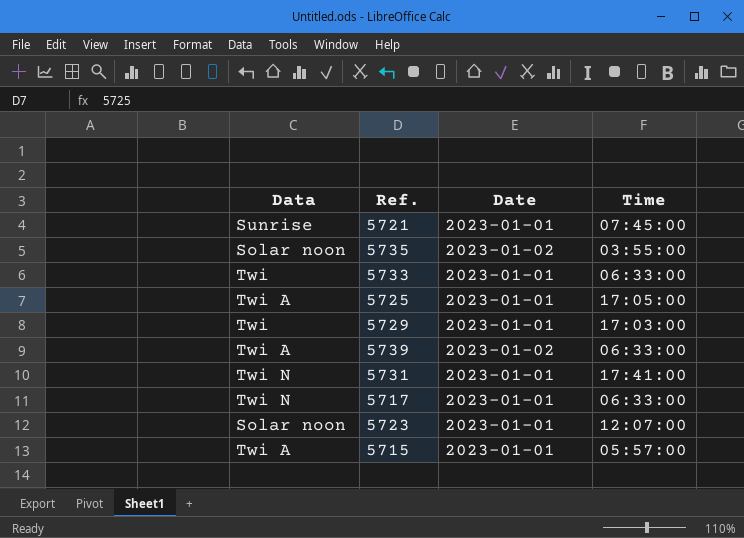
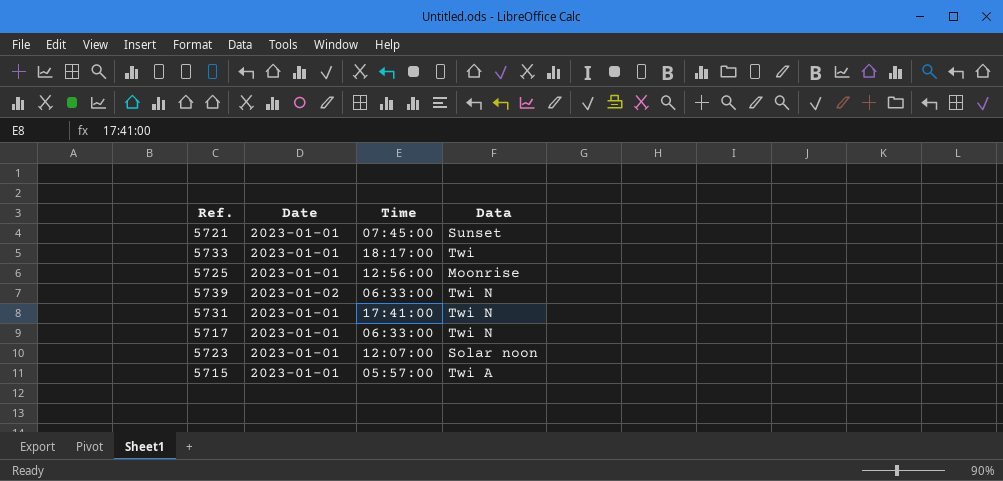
column Data | position: 1 -> 4
row 5735: Solar noon | 2023-01-02 | 03:55:00 -> none
row 5729: Twi | 2023-01-01 | 17:03:00 -> none
5721 | Data: Sunrise -> Sunset
5733 | Time: 06:33:00 -> 18:17:00
5725 | Time: 17:05:00 -> 12:56:00
5725 | Data: Twi A -> Moonrise
5739 | Data: Twi A -> Twi N

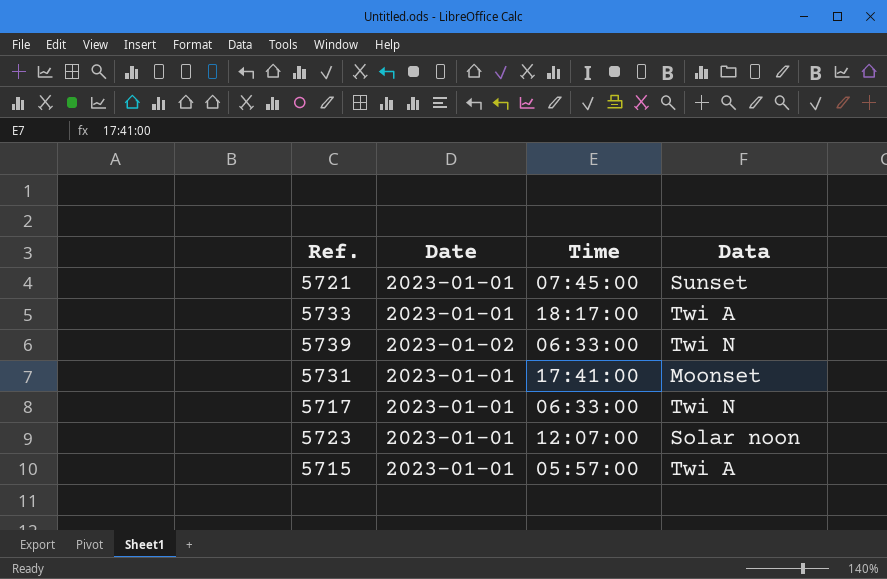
row 5725: 2023-01-01 | 12:56:00 | Moonrise -> none
5733 | Data: Twi -> Twi A
5731 | Data: Twi N -> Moonset

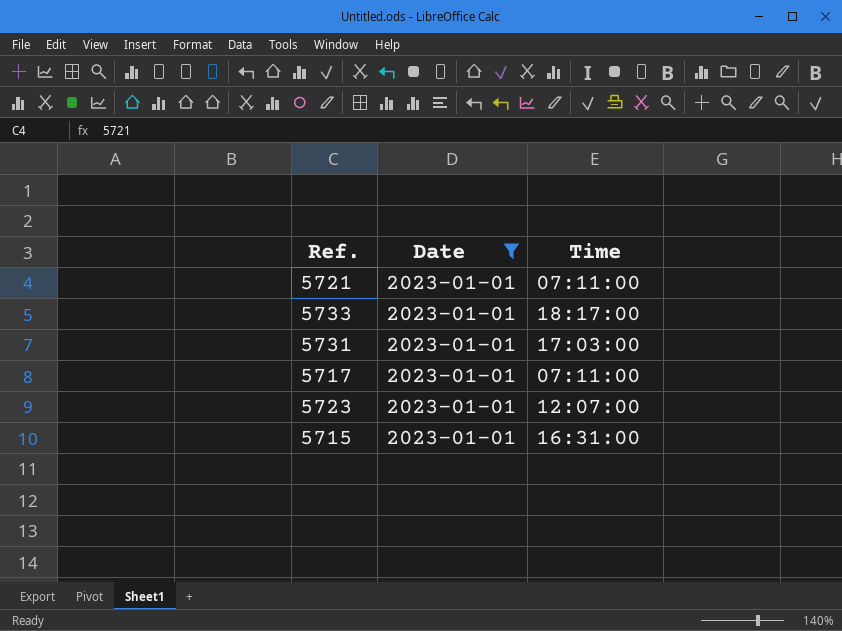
filter: none -> Date = 2023-01-01
column Data | position: 4 -> none
5721 | Time: 07:45:00 -> 07:11:00
5731 | Time: 17:41:00 -> 17:03:00
5717 | Time: 06:33:00 -> 07:11:00
5715 | Time: 05:57:00 -> 16:31:00

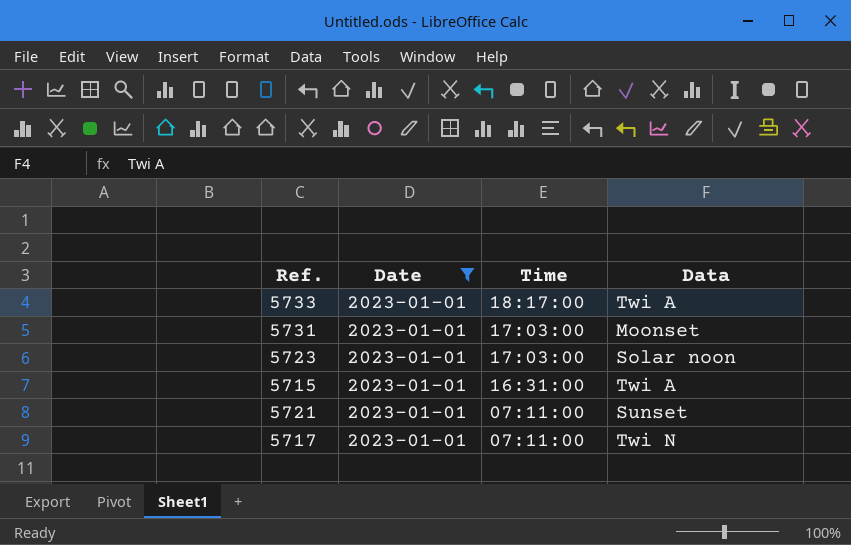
row order: none -> Time descending
column Data | position: none -> 4
5723 | Time: 12:07:00 -> 17:03:00

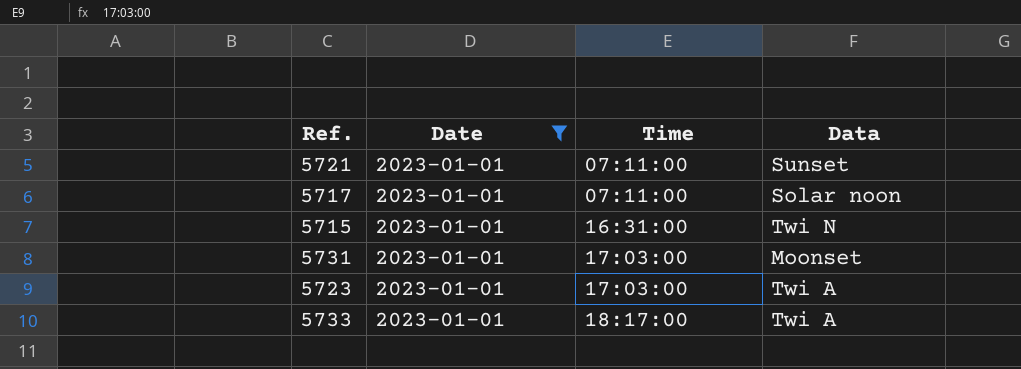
row order: Time descending -> Time ascending
5717 | Data: Twi N -> Solar noon
5715 | Data: Twi A -> Twi N
5723 | Data: Solar noon -> Twi A

